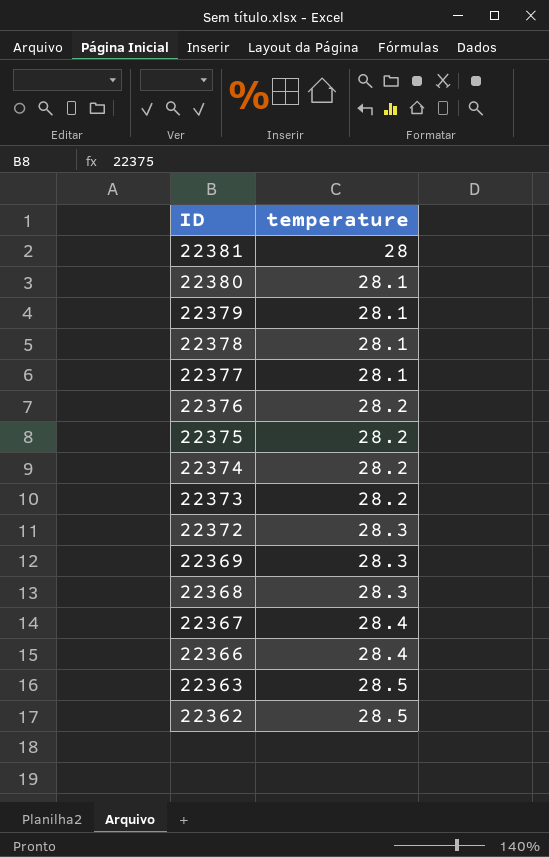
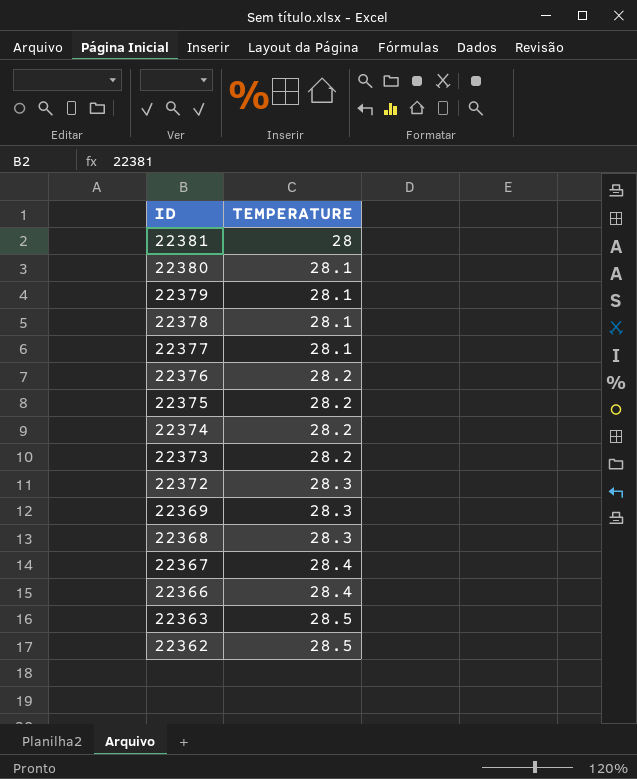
column name: temperature -> TEMPERATURE

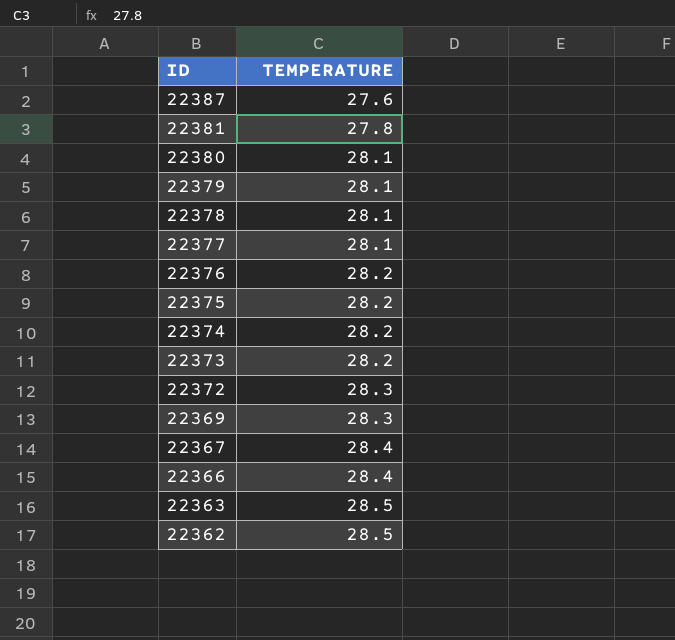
row 22368: 28.3 -> none
row 22387: none -> 27.6
22381 | TEMPERATURE: 28 -> 27.8

